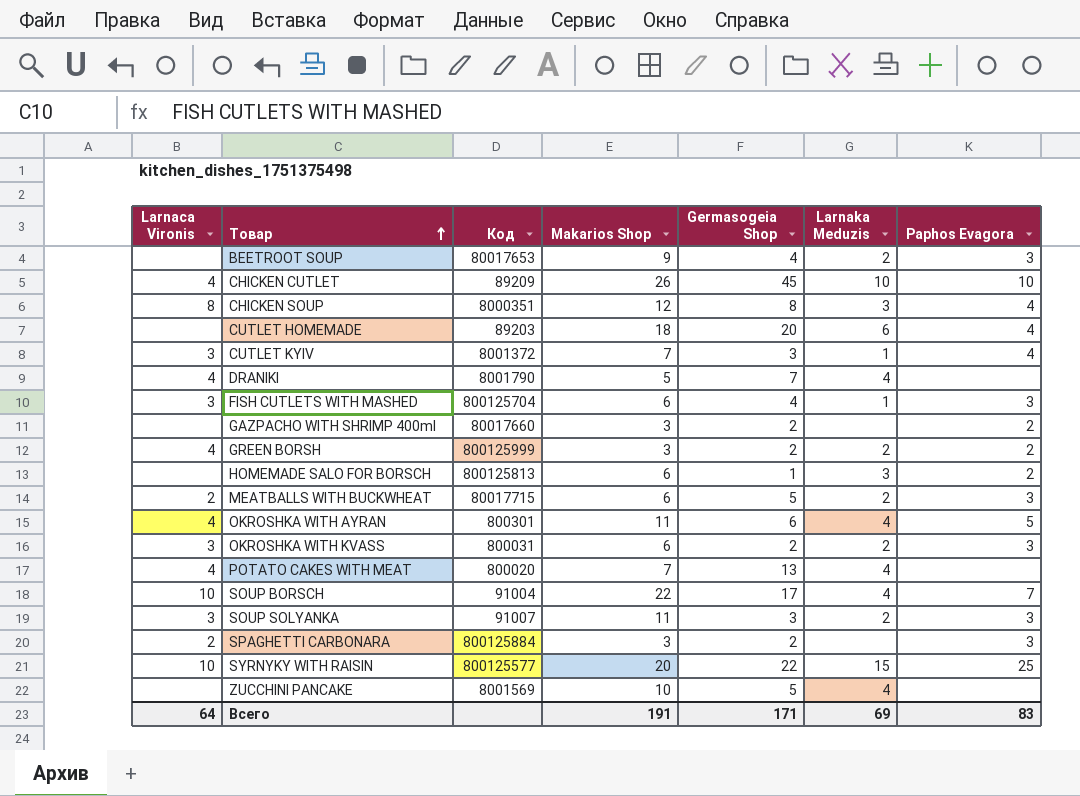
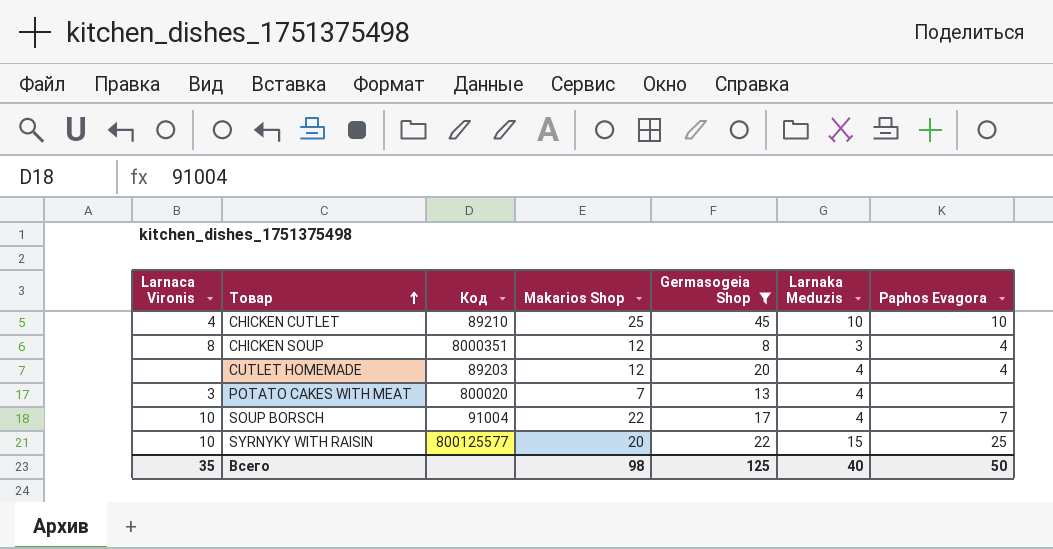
filter: none -> Germasogeia Shop >= 8
CHICKEN CUTLET | Код: 89209 -> 89210
CHICKEN CUTLET | Makarios Shop: 26 -> 25
CUTLET HOMEMADE | Makarios Shop: 18 -> 12
CUTLET HOMEMADE | Larnaka Meduzis: 6 -> 4
POTATO CAKES WITH MEAT | Larnaca Vironis: 4 -> 3
Всего | Larnaca Vironis: 64 -> 35
Всего | Makarios Shop: 191 -> 98
Всего | Germasogeia Shop: 171 -> 125
Всего | Larnaka Meduzis: 69 -> 40
Всего | Paphos Evagora: 83 -> 50

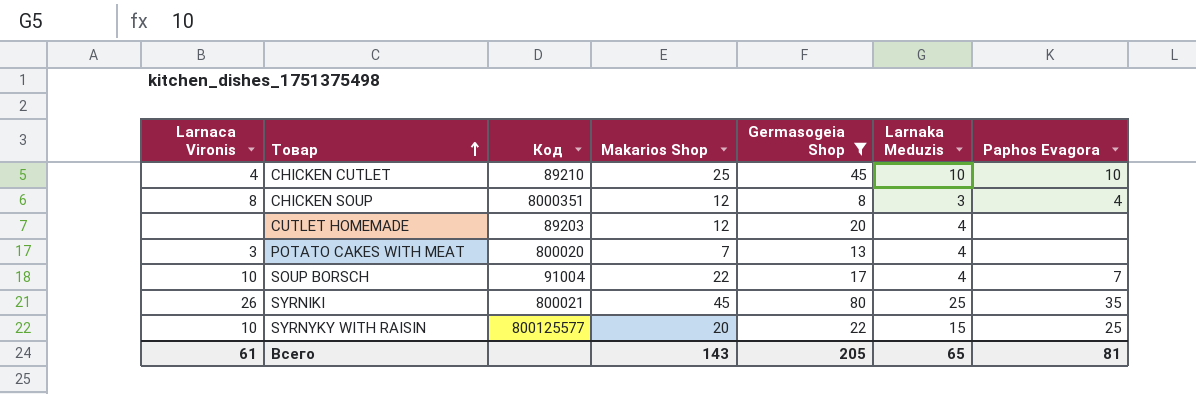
CUTLET HOMEMADE | Paphos Evagora: 4 -> none
row SYRNIKI: none -> 26 | 800021 | 45 | 80 | 25 | 35
Всего | Larnaca Vironis: 35 -> 61
Всего | Makarios Shop: 98 -> 143
Всего | Germasogeia Shop: 125 -> 205
Всего | Larnaka Meduzis: 40 -> 65
Всего | Paphos Evagora: 50 -> 81

